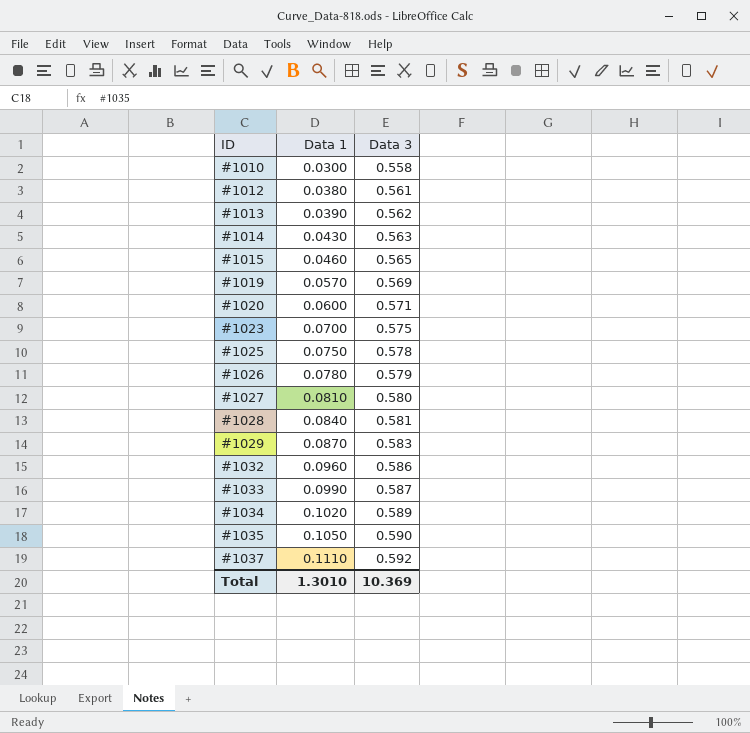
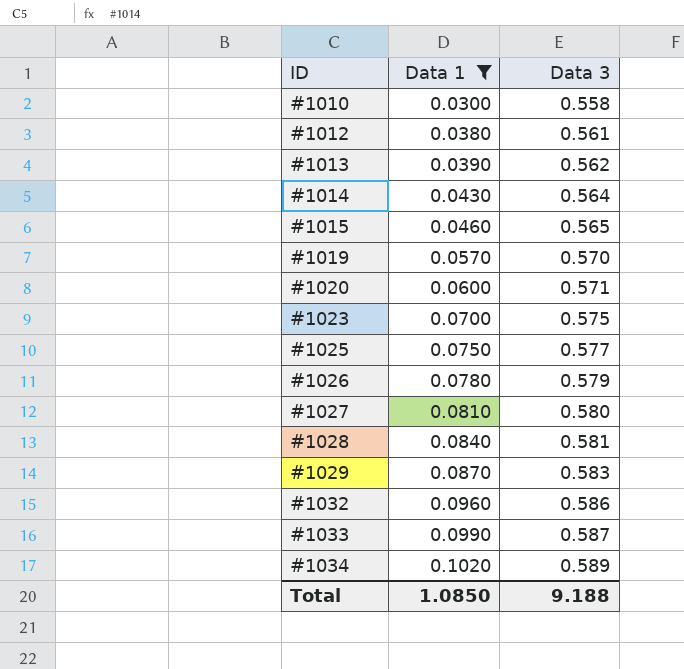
filter: none -> Data 1 <= 0.1020
#1014 | Data 3: 0.563 -> 0.564
#1019 | Data 3: 0.569 -> 0.570
#1025 | Data 3: 0.578 -> 0.577
Total | Data 1: 1.3010 -> 1.0850
Total | Data 3: 10.369 -> 9.188

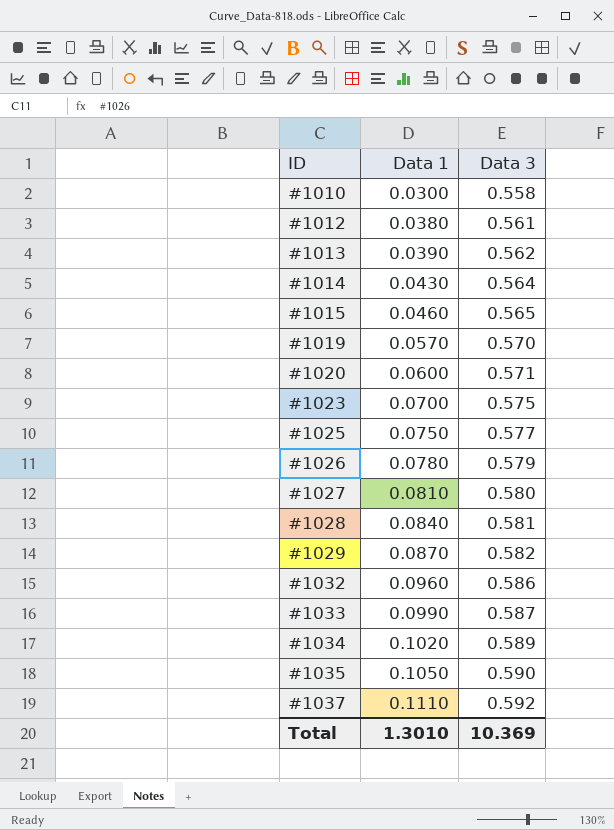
filter: Data 1 <= 0.1020 -> none
#1029 | Data 3: 0.583 -> 0.582
Total | Data 1: 1.0850 -> 1.3010
Total | Data 3: 9.188 -> 10.369

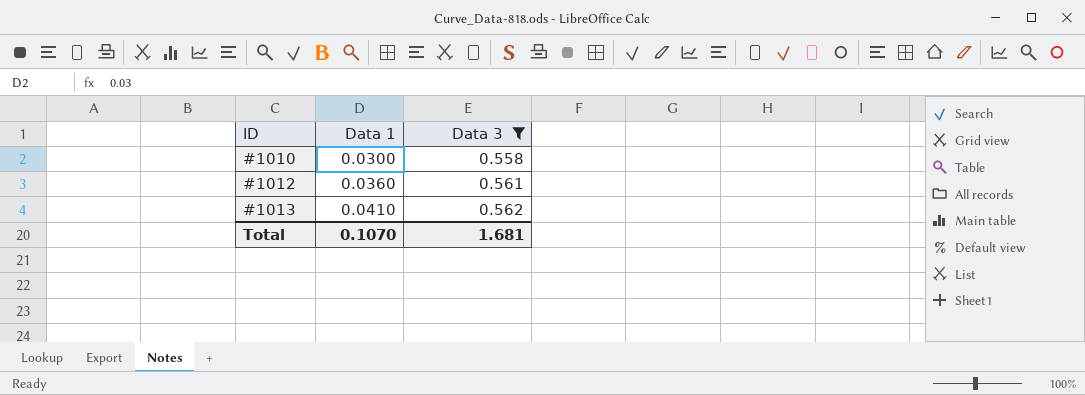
filter: none -> Data 3 <= 0.562
#1012 | Data 1: 0.0380 -> 0.0360
#1013 | Data 1: 0.0390 -> 0.0410
Total | Data 1: 1.3010 -> 0.1070
Total | Data 3: 10.369 -> 1.681

